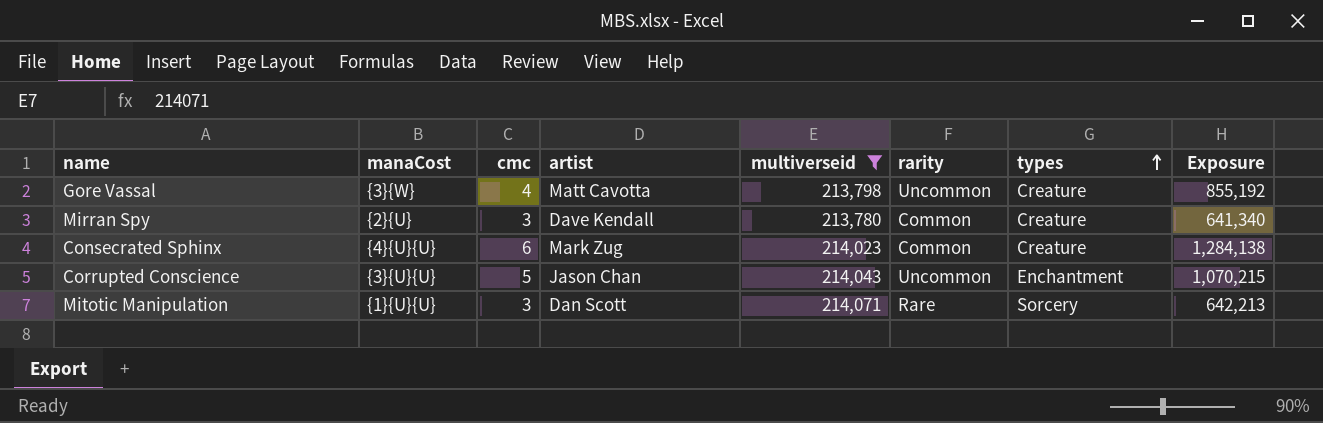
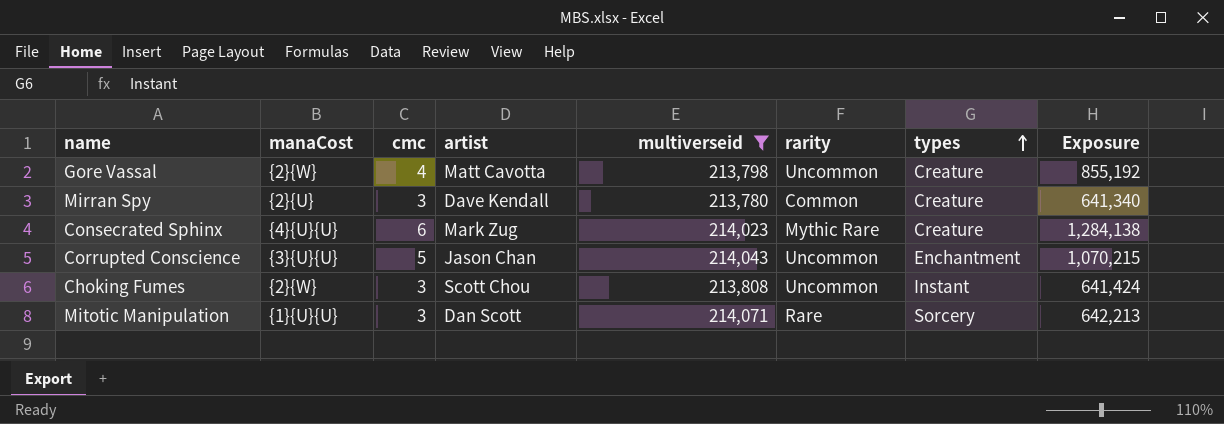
Gore Vassal | manaCost: {3}{W} -> {2}{W}
Consecrated Sphinx | rarity: Common -> Mythic Rare
row Choking Fumes: none -> {2}{W} | 3 | Scott Chou | 213,808 | Uncommon | Instant | 641,424

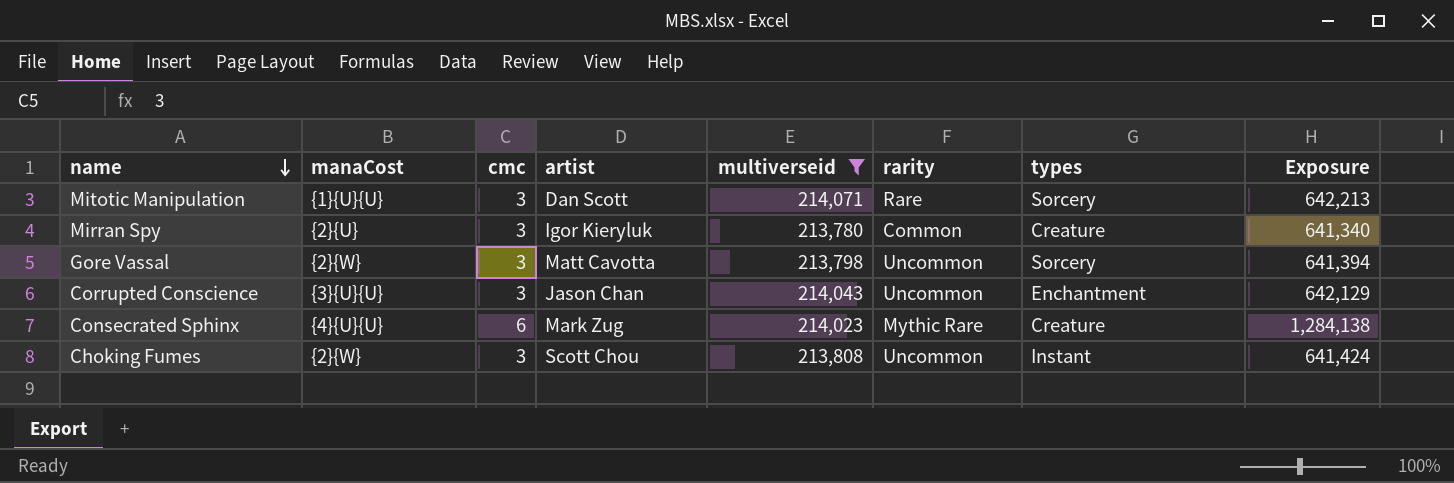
row order: types ascending -> name descending
Mirran Spy | artist: Dave Kendall -> Igor Kieryluk
Gore Vassal | cmc: 4 -> 3
Gore Vassal | types: Creature -> Sorcery
Gore Vassal | Exposure: 855,192 -> 641,394
Corrupted Conscience | cmc: 5 -> 3
Corrupted Conscience | Exposure: 1,070,215 -> 642,129

